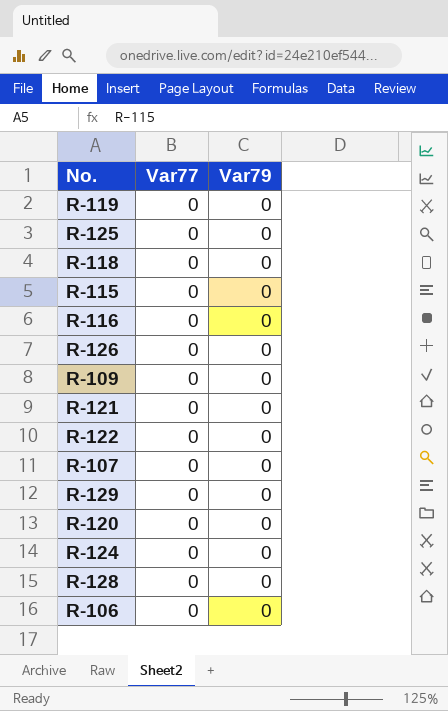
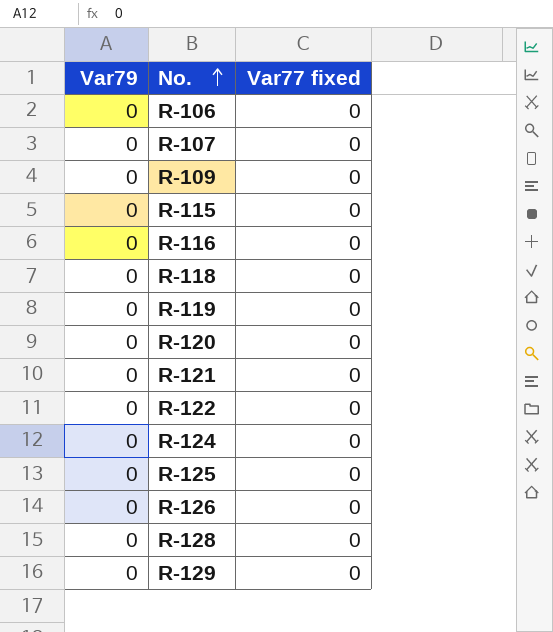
row order: none -> No. ascending
column Var79 | position: 3 -> 1
column name: Var77 -> Var77 fixed

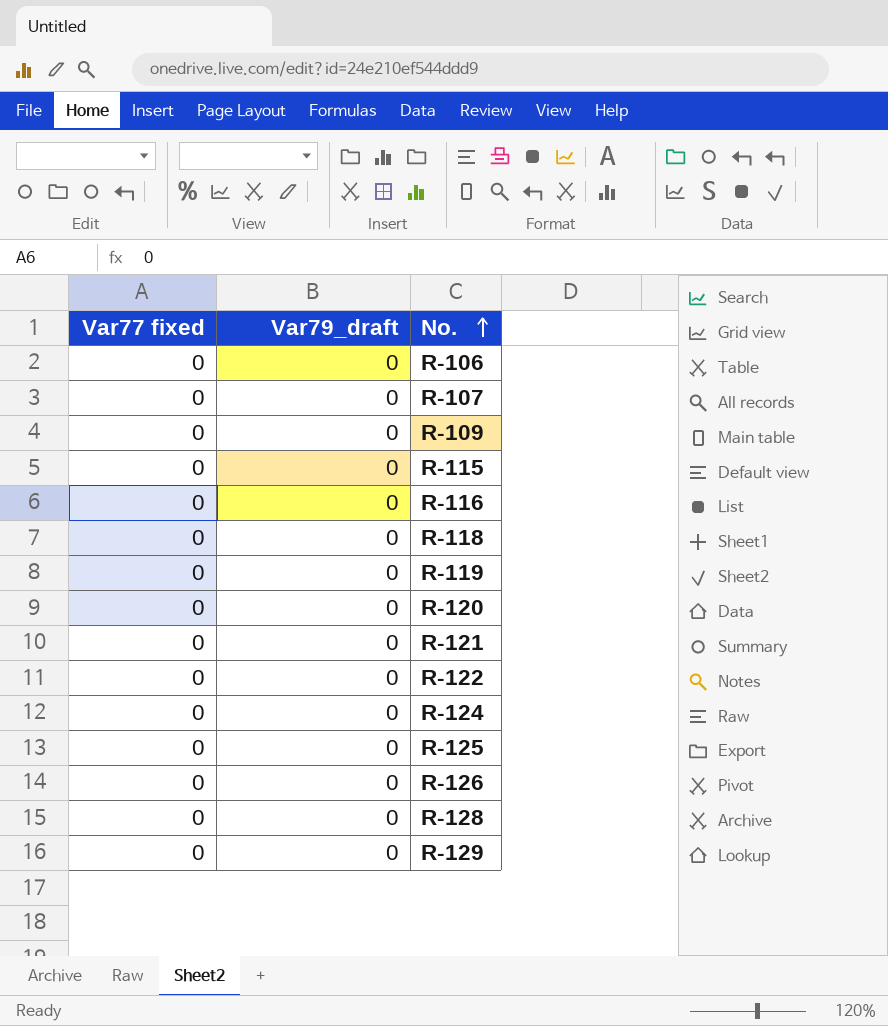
column Var77 fixed | position: 3 -> 1
column name: Var79 -> Var79_draft

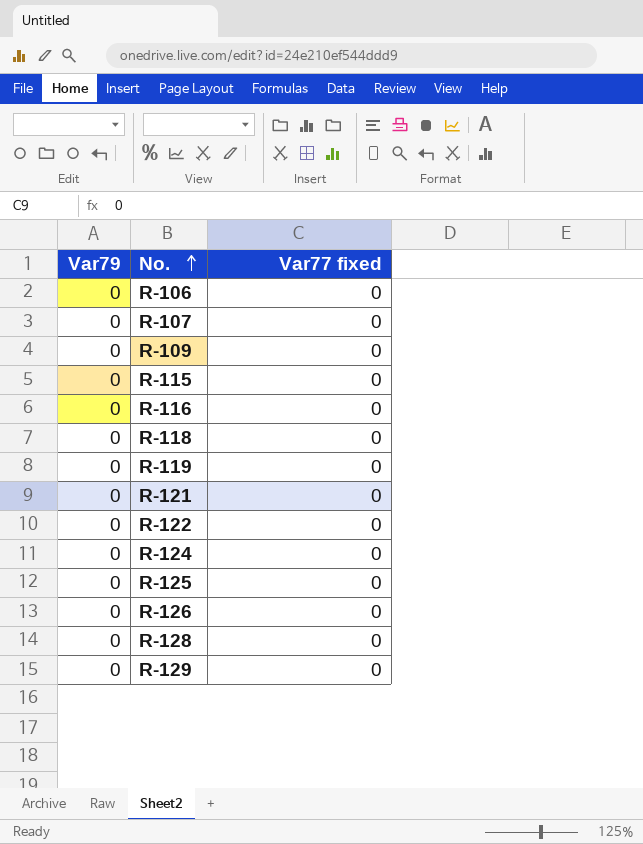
column name: Var79_draft -> Var79
column Var77 fixed | position: 1 -> 3
row R-120: 0 | 0 -> none

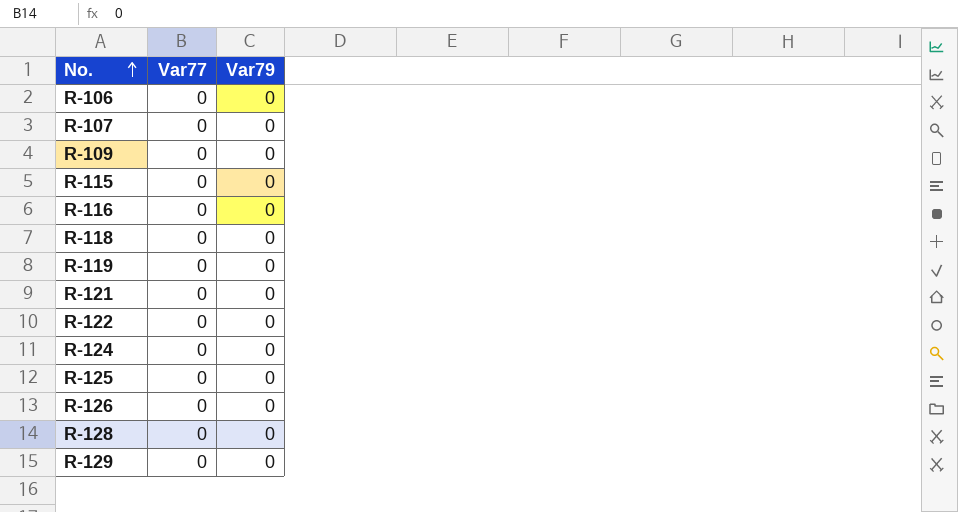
column name: Var77 fixed -> Var77
column Var79 | position: 1 -> 3

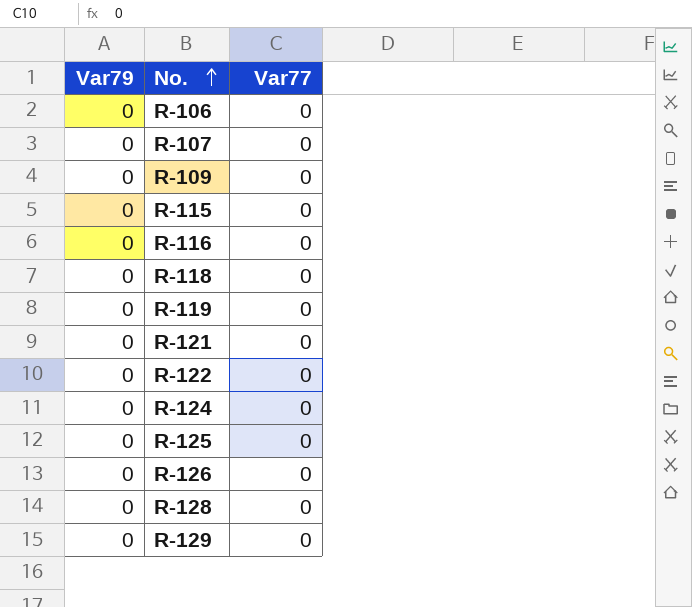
column Var79 | position: 3 -> 1

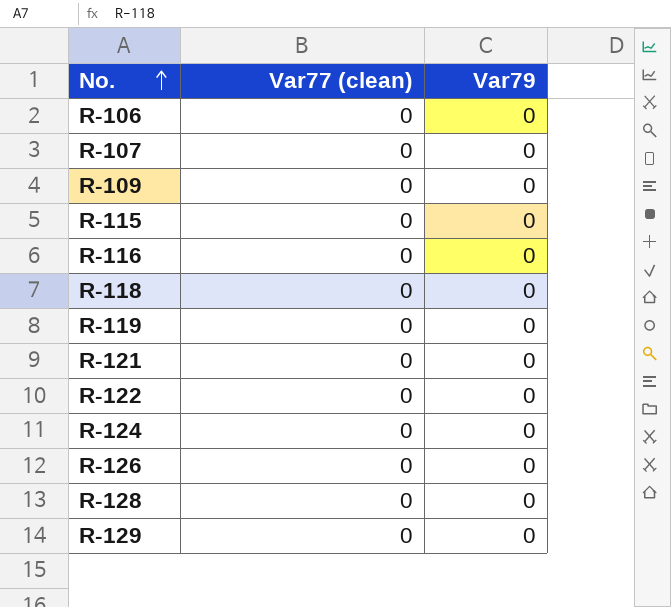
column name: Var77 -> Var77 (clean)
column Var79 | position: 1 -> 3
row R-125: 0 | 0 -> none

